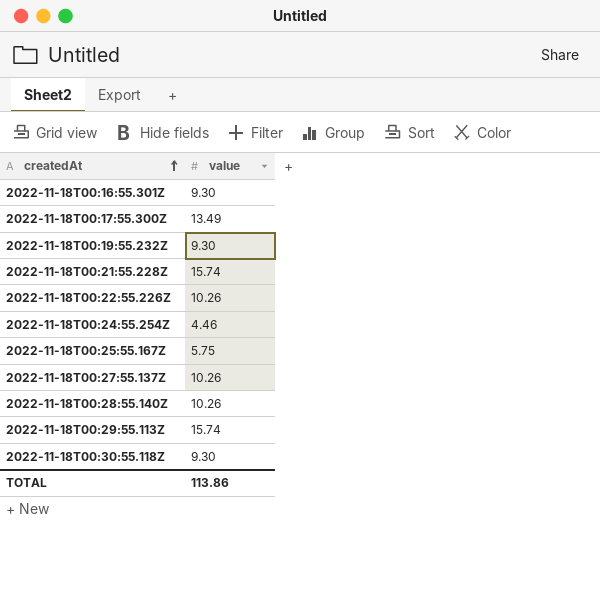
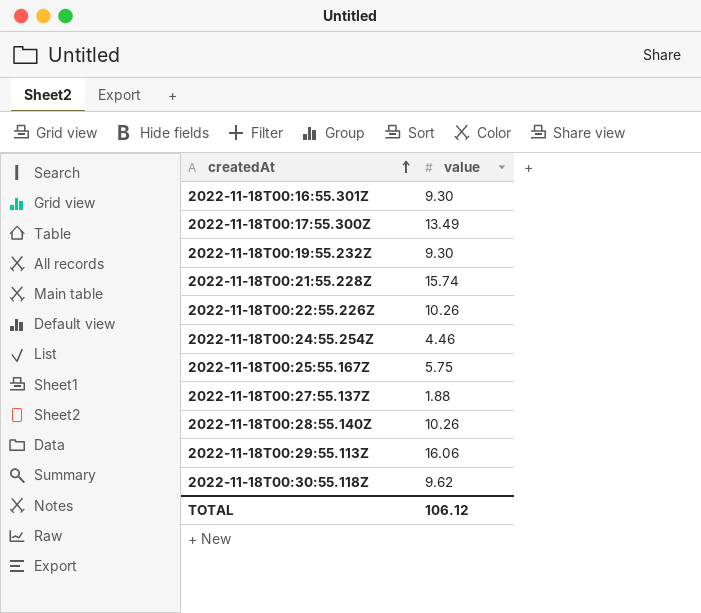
2022-11-18T00:27:55.137Z | value: 10.26 -> 1.88
2022-11-18T00:29:55.113Z | value: 15.74 -> 16.06
2022-11-18T00:30:55.118Z | value: 9.30 -> 9.62
TOTAL | value: 113.86 -> 106.12

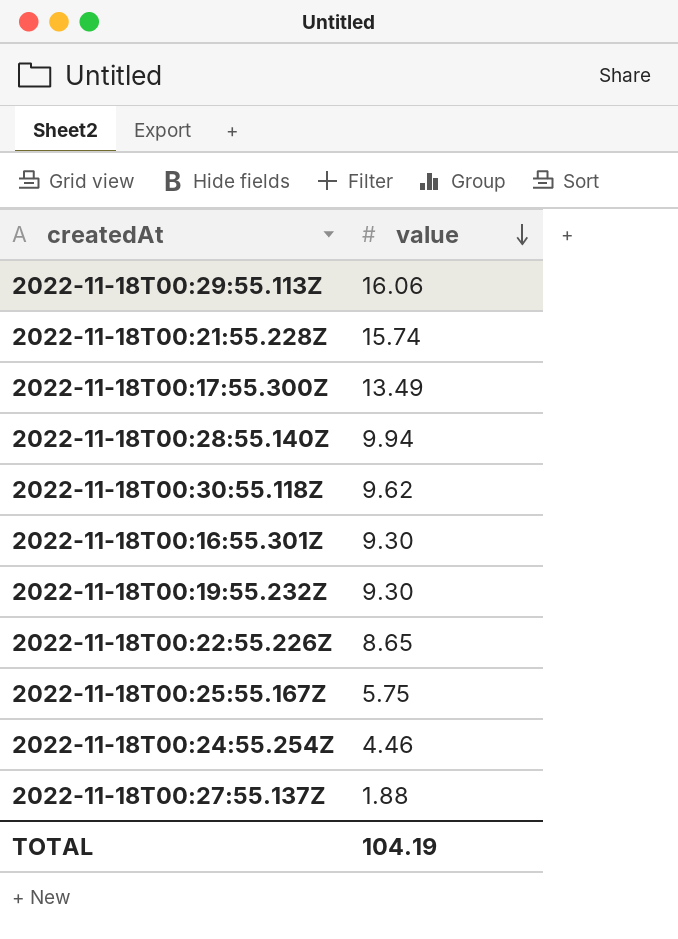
row order: createdAt ascending -> value descending
2022-11-18T00:28:55.140Z | value: 10.26 -> 9.94
2022-11-18T00:22:55.226Z | value: 10.26 -> 8.65
TOTAL | value: 106.12 -> 104.19

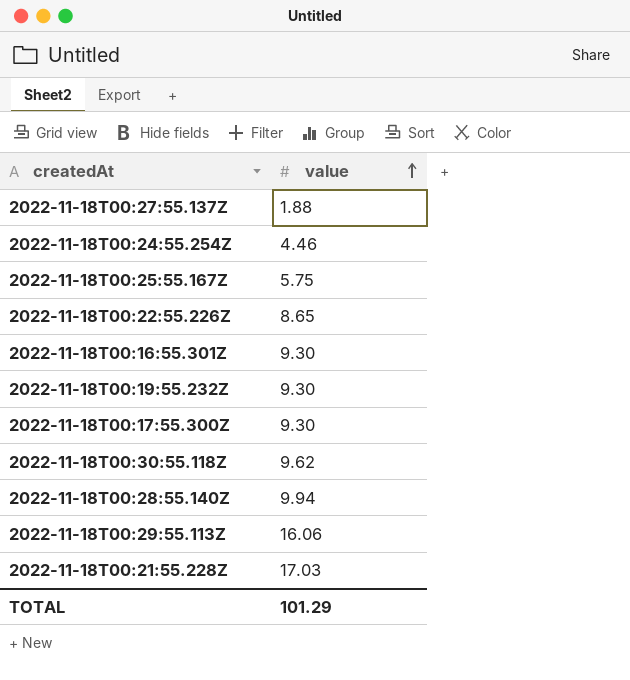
row order: value descending -> value ascending
2022-11-18T00:17:55.300Z | value: 13.49 -> 9.30
2022-11-18T00:21:55.228Z | value: 15.74 -> 17.03
TOTAL | value: 104.19 -> 101.29

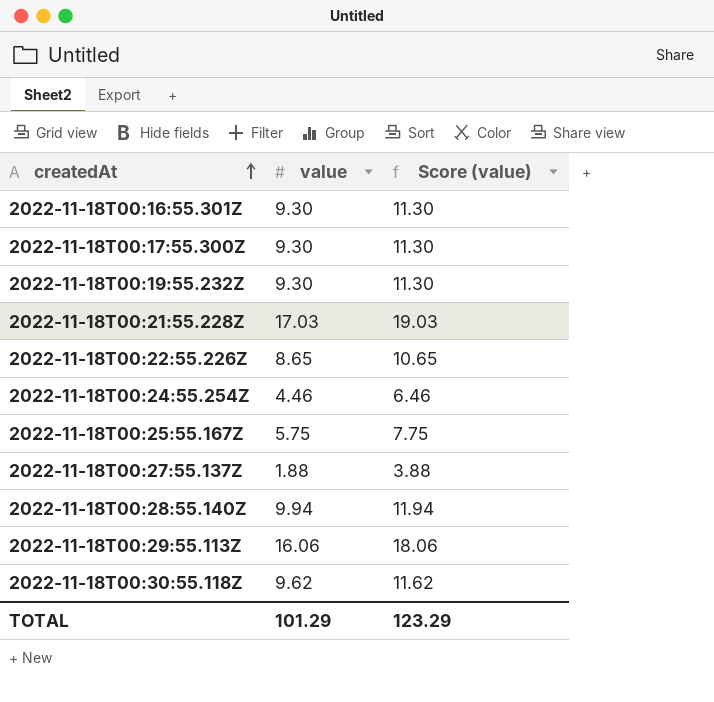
row order: value ascending -> createdAt ascending
column Score (value) | formula: none -> [value] + 2

